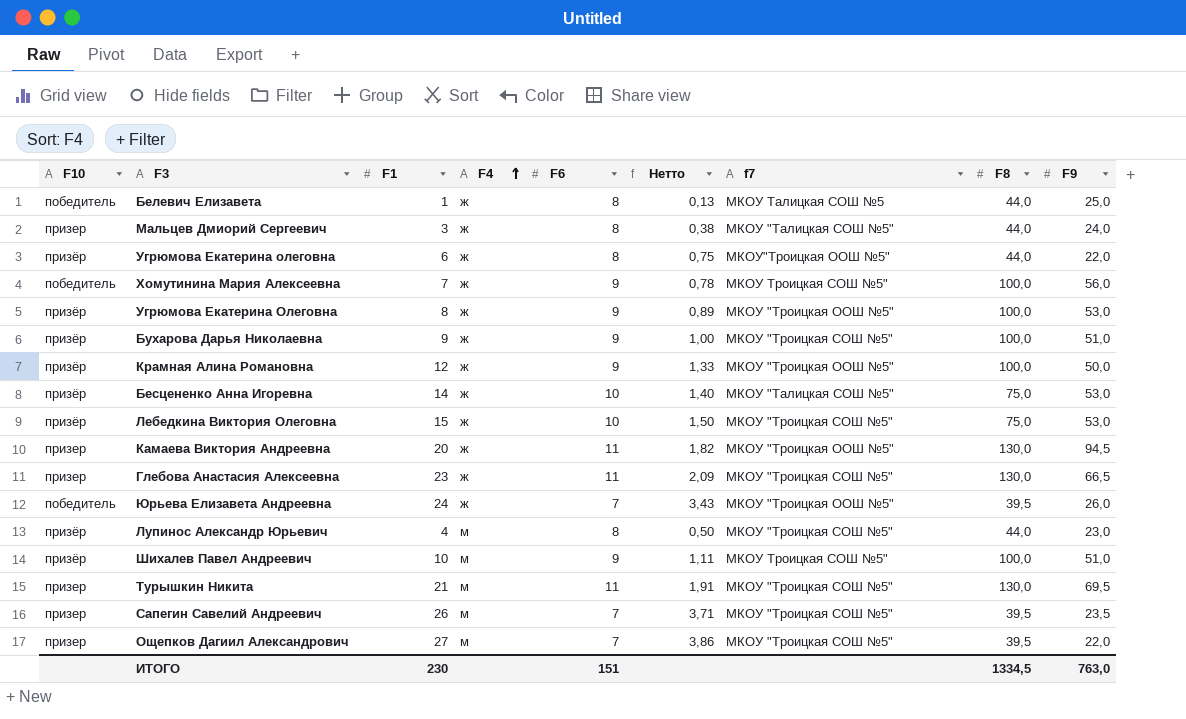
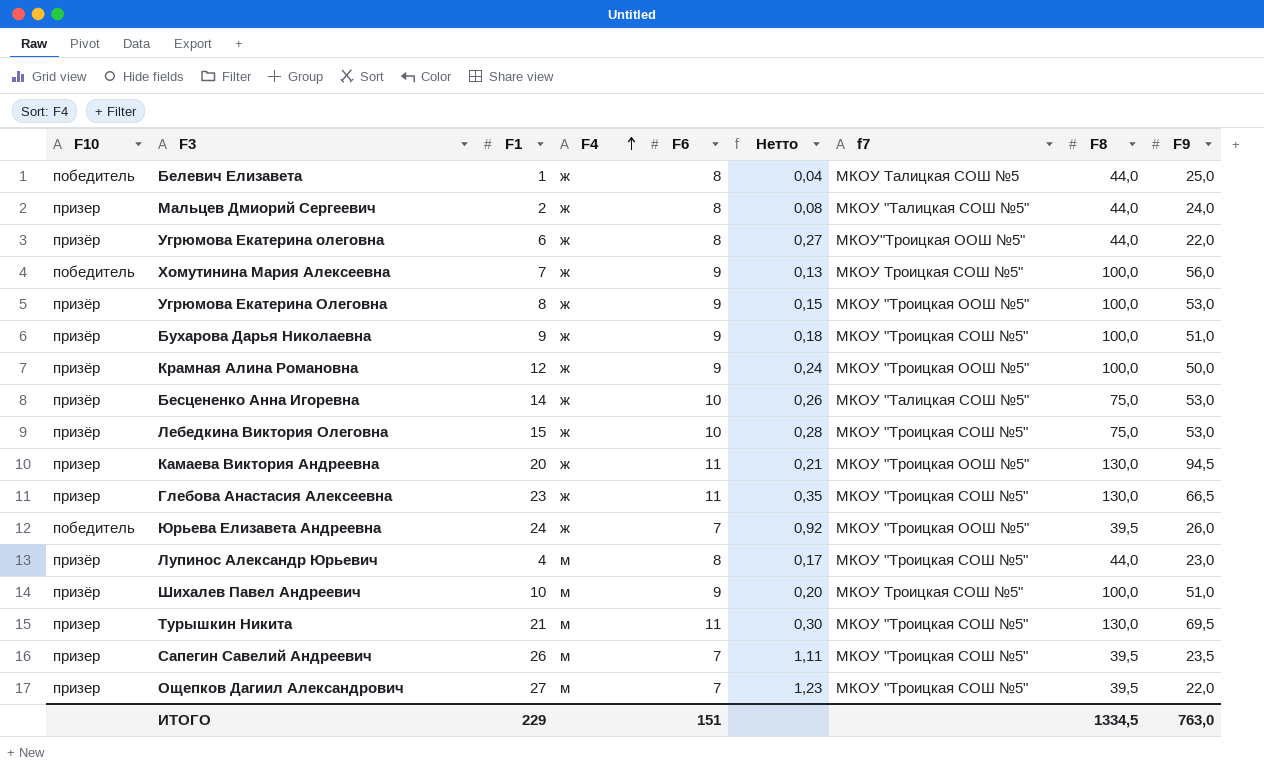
column Нетто | formula: [F1] / [F6] -> [F1] / [F9]
Мальцев Дмиорий Сергеевич | F1: 3 -> 2
ИТОГО | F1: 230 -> 229

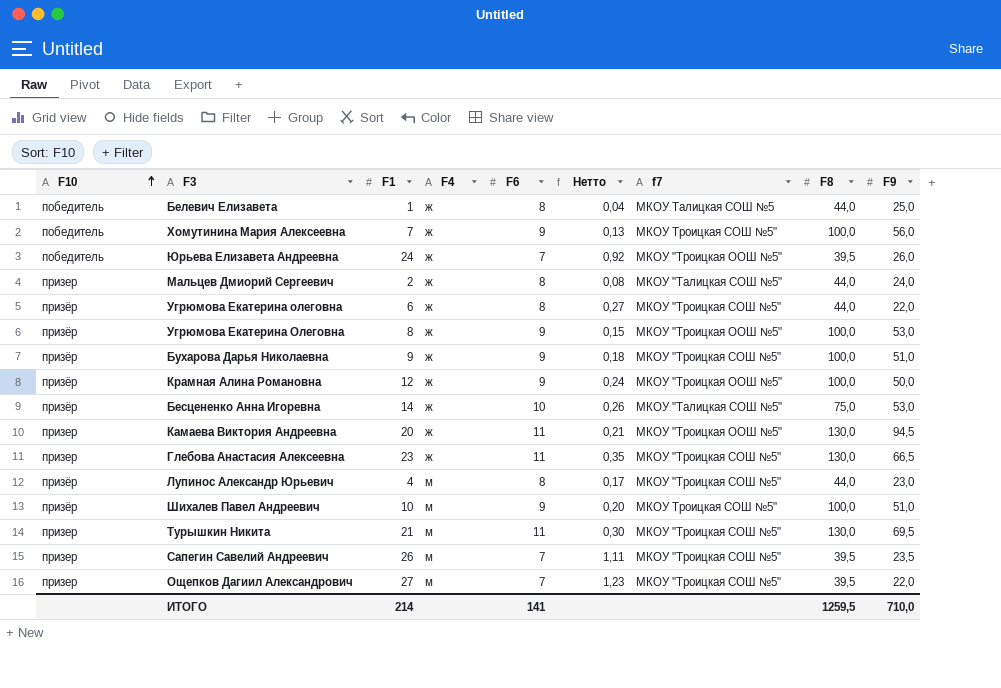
row order: F4 ascending -> F10 ascending
row Лебедкина Виктория Олеговна: призёр | 15 | ж | 10 | 0,28 | МКОУ "Троицкая СОШ №5" | 75,0 | 53,0 -> none
Угрюмова Екатерина олеговна | f7: МКОУ"Троицкая ООШ №5" -> МКОУ "Троицкая СОШ №5"
ИТОГО | F1: 229 -> 214
ИТОГО | F6: 151 -> 141
ИТОГО | F8: 1334,5 -> 1259,5
ИТОГО | F9: 763,0 -> 710,0

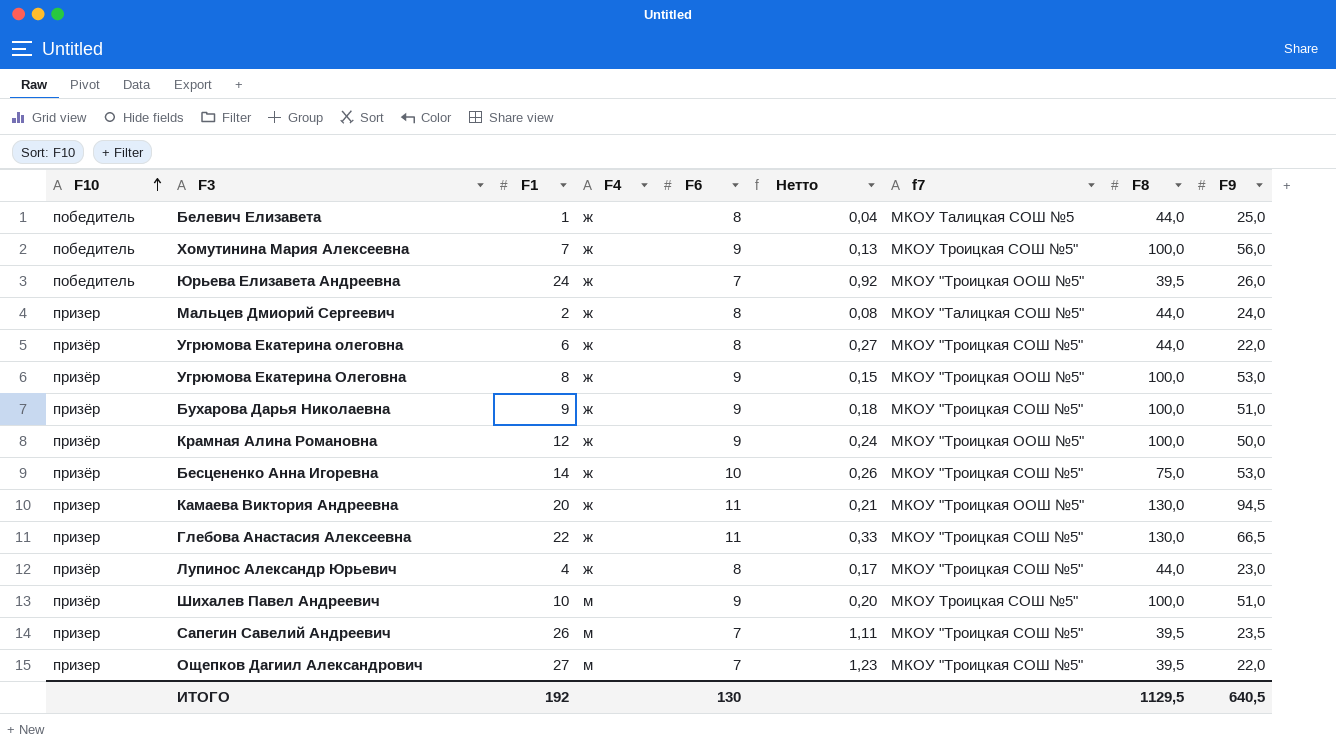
row Турышкин Никита: призер | 21 | м | 11 | 0,30 | МКОУ "Троицкая СОШ №5" | 130,0 | 69,5 -> none
Бесцененко Анна Игоревна | f7: МКОУ "Талицкая СОШ №5" -> МКОУ "Троицкая СОШ №5"
Глебова Анастасия Алексеевна | F1: 23 -> 22
Глебова Анастасия Алексеевна | Нетто: 0,35 -> 0,33
Лупинос Александр Юрьевич | F4: м -> ж
ИТОГО | F1: 214 -> 192
ИТОГО | F6: 141 -> 130
ИТОГО | F8: 1259,5 -> 1129,5
ИТОГО | F9: 710,0 -> 640,5

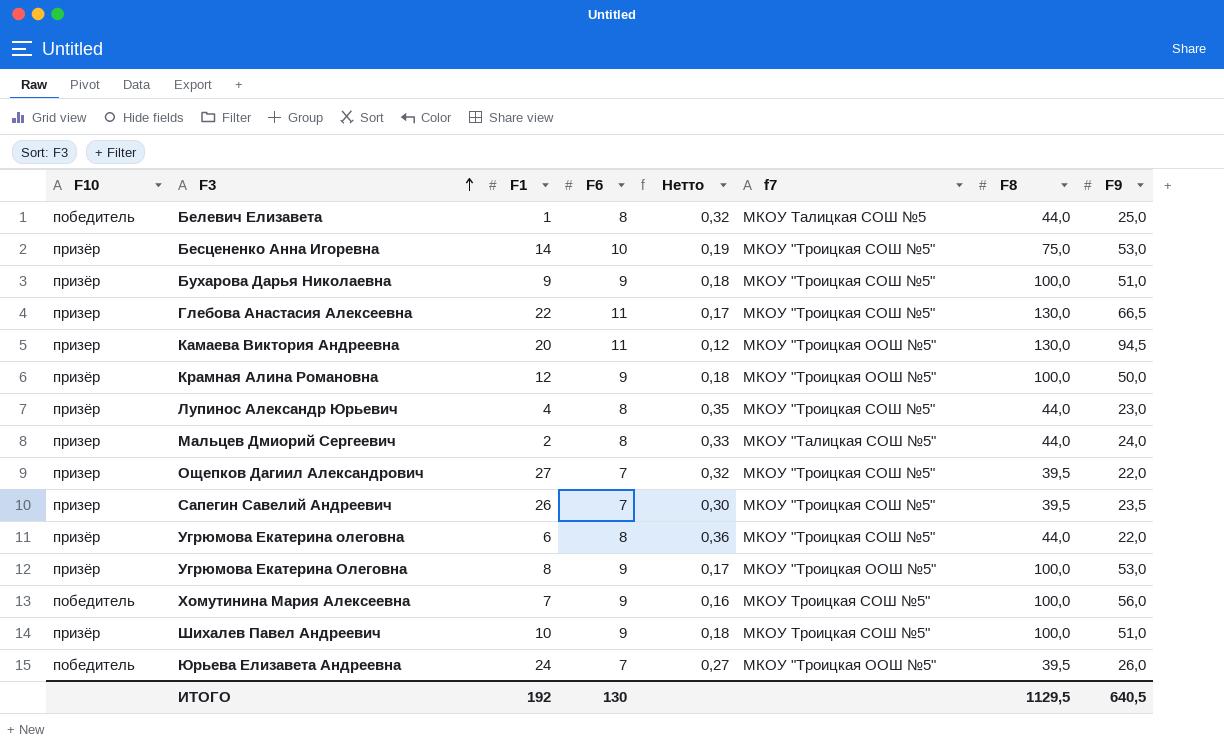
row order: F10 ascending -> F3 ascending
column F4 | position: 4 -> none
column Нетто | formula: [F1] / [F9] -> [F6] / [F9]

